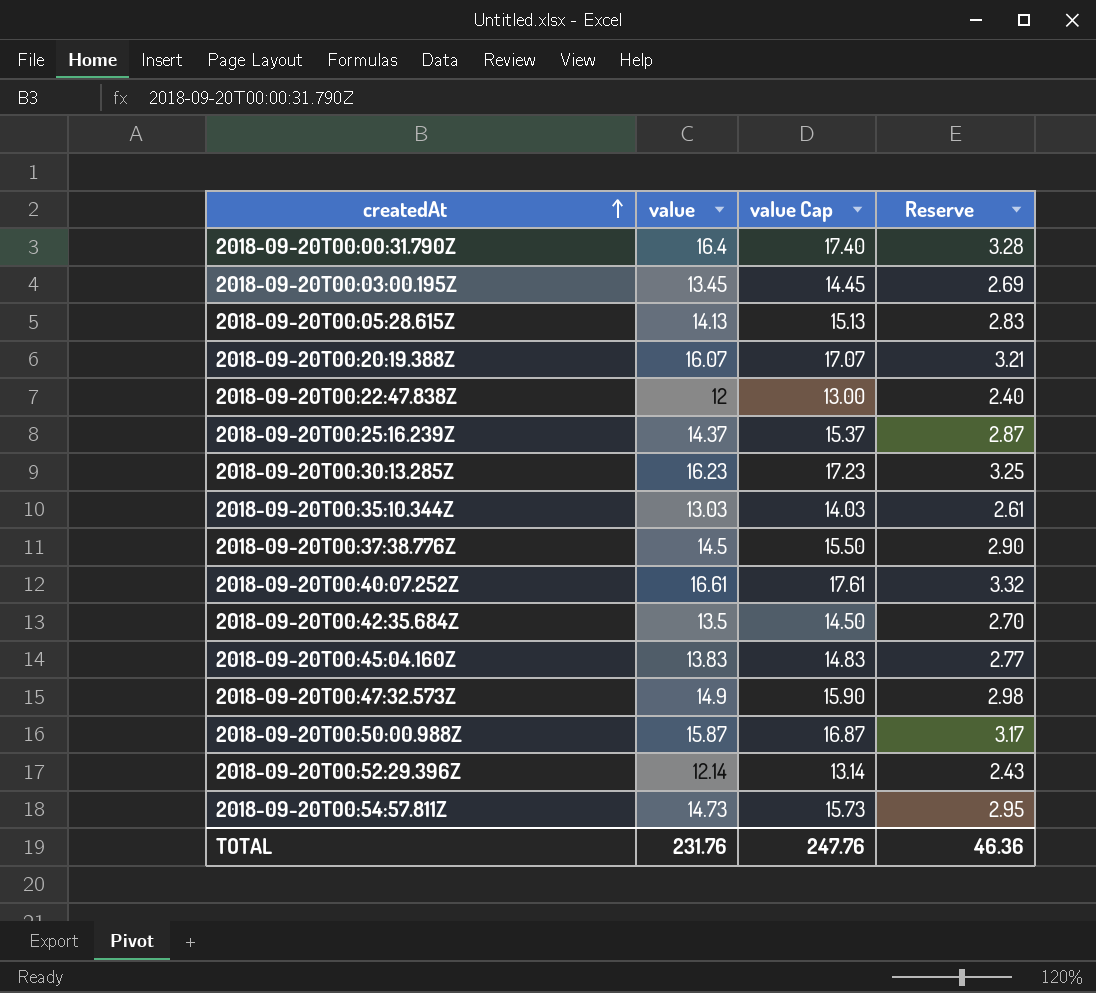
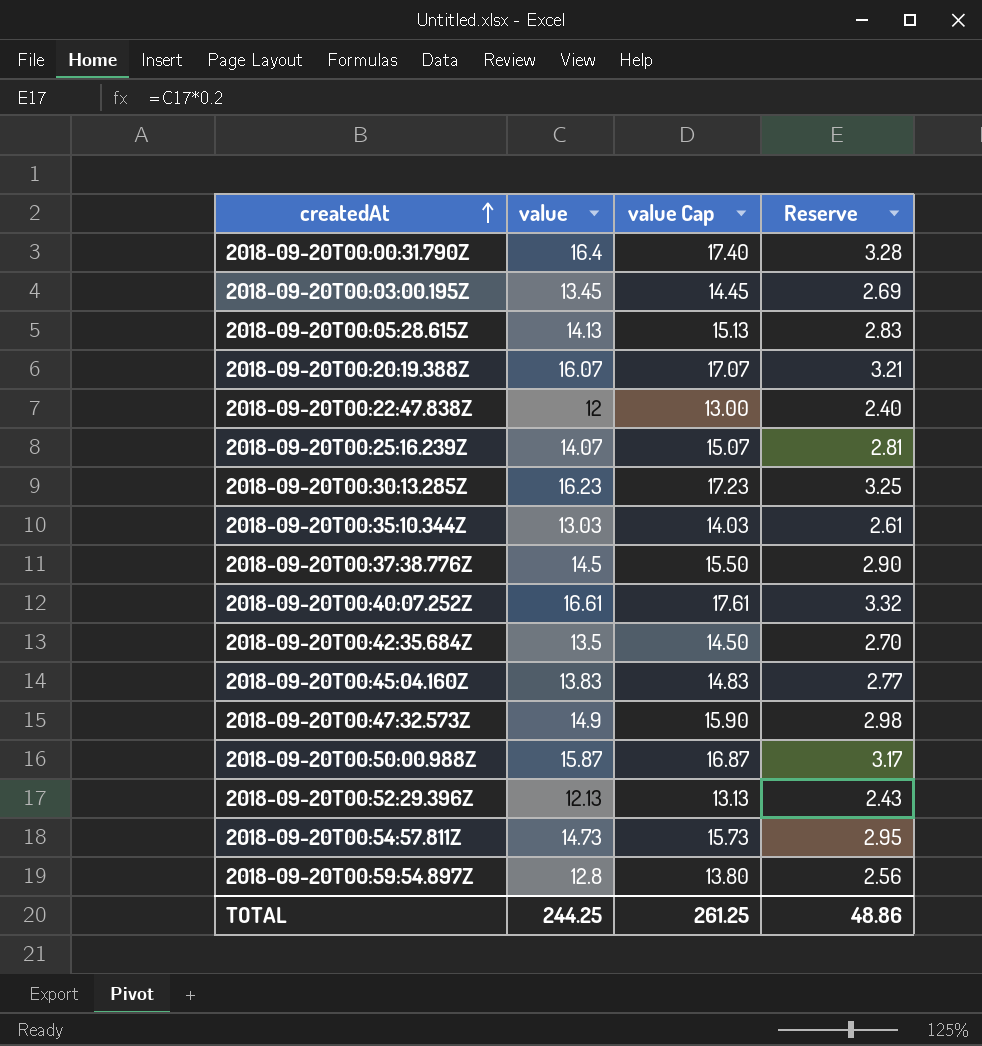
2018-09-20T00:25:16.239Z | value: 14.37 -> 14.07
2018-09-20T00:25:16.239Z | value Cap: 15.37 -> 15.07
2018-09-20T00:25:16.239Z | Reserve: 2.87 -> 2.81
2018-09-20T00:52:29.396Z | value: 12.14 -> 12.13
2018-09-20T00:52:29.396Z | value Cap: 13.14 -> 13.13
row 2018-09-20T00:59:54.897Z: none -> 12.8 | 13.80 | 2.56
TOTAL | value: 231.76 -> 244.25
TOTAL | value Cap: 247.76 -> 261.25
TOTAL | Reserve: 46.36 -> 48.86

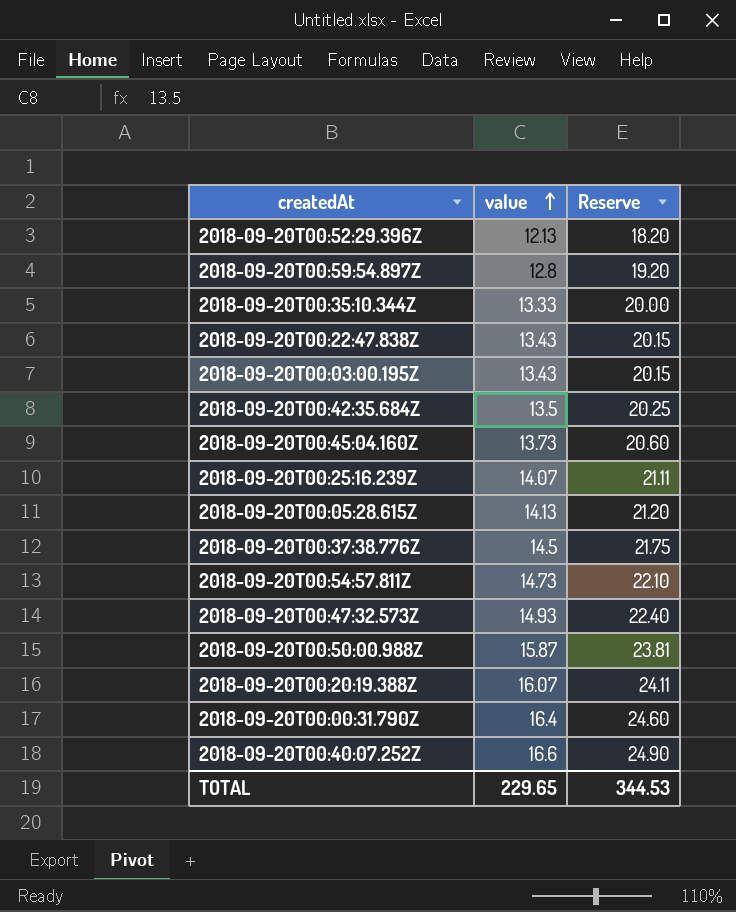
row order: createdAt ascending -> value ascending
column value Cap | formula: [value] + 1 -> none
column Reserve | formula: [value] * 0.2 -> [value] * 1.5
row 2018-09-20T00:30:13.285Z: 16.23 | 17.23 | 3.25 -> none
2018-09-20T00:35:10.344Z | value: 13.03 -> 13.33
2018-09-20T00:22:47.838Z | value: 12 -> 13.43
2018-09-20T00:03:00.195Z | value: 13.45 -> 13.43
2018-09-20T00:45:04.160Z | value: 13.83 -> 13.73
2018-09-20T00:47:32.573Z | value: 14.9 -> 14.93
2018-09-20T00:40:07.252Z | value: 16.61 -> 16.6
TOTAL | value: 244.25 -> 229.65
TOTAL | Reserve: 48.86 -> 344.53

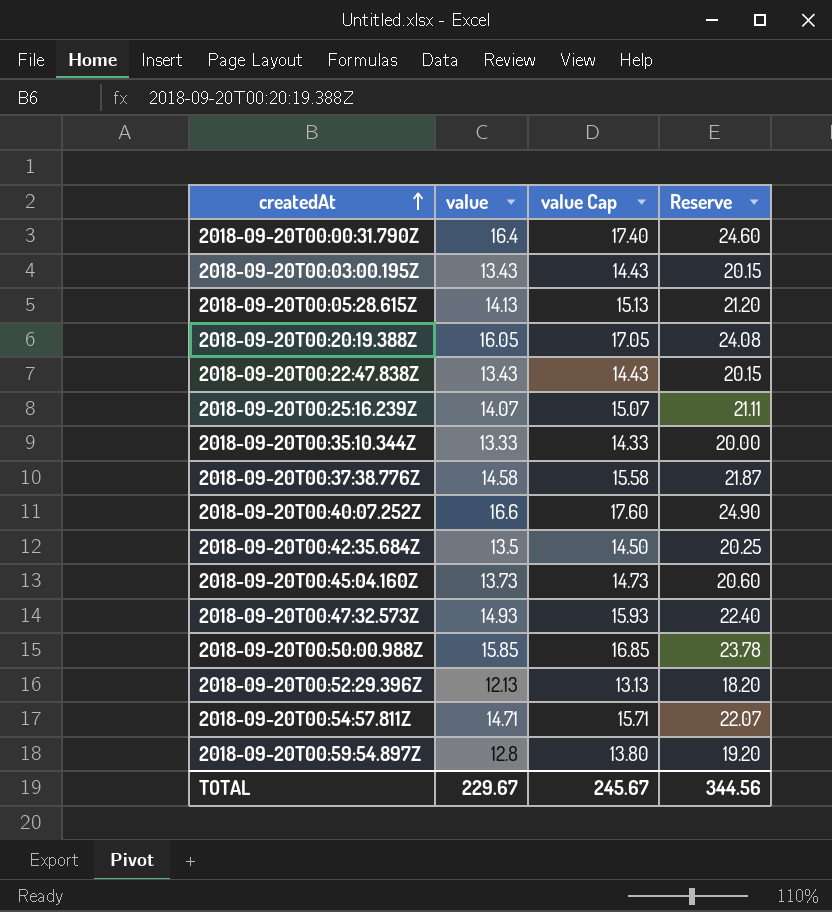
row order: value ascending -> createdAt ascending
column value Cap | formula: none -> [value] + 1
2018-09-20T00:20:19.388Z | value: 16.07 -> 16.05
2018-09-20T00:20:19.388Z | Reserve: 24.11 -> 24.08
2018-09-20T00:37:38.776Z | value: 14.5 -> 14.58
2018-09-20T00:37:38.776Z | Reserve: 21.75 -> 21.87
2018-09-20T00:50:00.988Z | value: 15.87 -> 15.85
2018-09-20T00:50:00.988Z | Reserve: 23.81 -> 23.78
2018-09-20T00:54:57.811Z | value: 14.73 -> 14.71
2018-09-20T00:54:57.811Z | Reserve: 22.10 -> 22.07
TOTAL | value: 229.65 -> 229.67
TOTAL | Reserve: 344.53 -> 344.56

